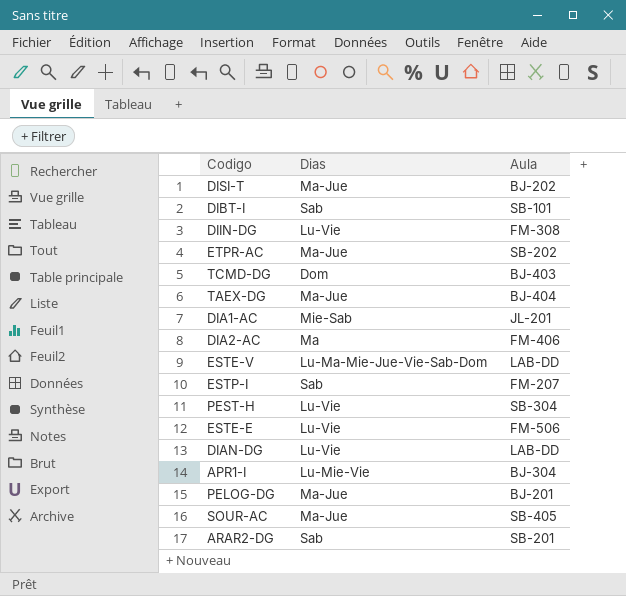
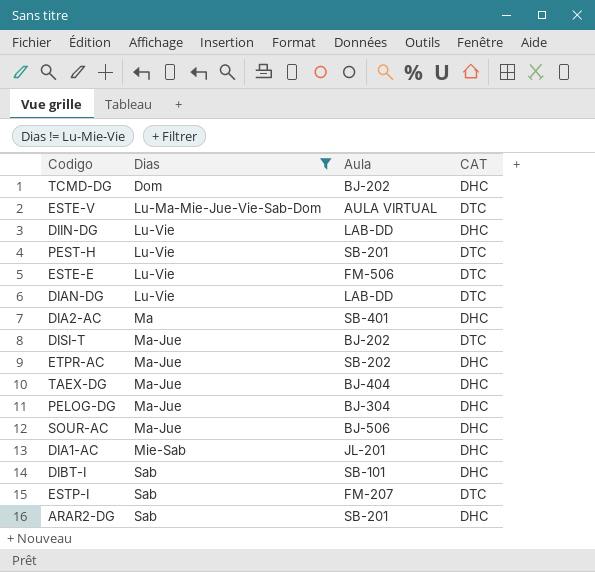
filter: none -> Dias != Lu-Mie-Vie
row order: none -> Dias ascending
column CAT | position: none -> 4
TCMD-DG | Aula: BJ-403 -> BJ-202
ESTE-V | Aula: LAB-DD -> AULA VIRTUAL
DIIN-DG | Aula: FM-308 -> LAB-DD
PEST-H | Aula: SB-304 -> SB-201
DIA2-AC | Aula: FM-406 -> SB-401
PELOG-DG | Aula: BJ-201 -> BJ-304
SOUR-AC | Aula: SB-405 -> BJ-506

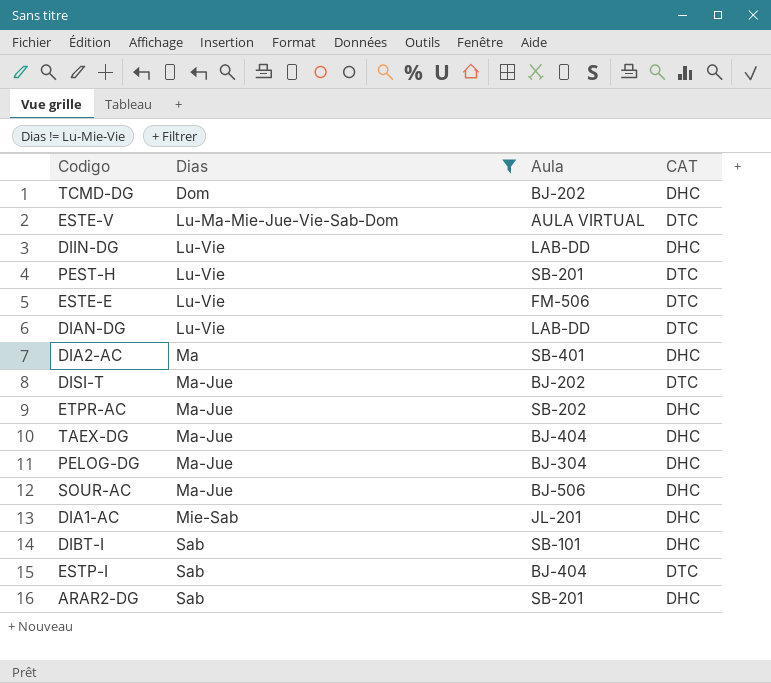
ESTP-I | Aula: FM-207 -> BJ-404

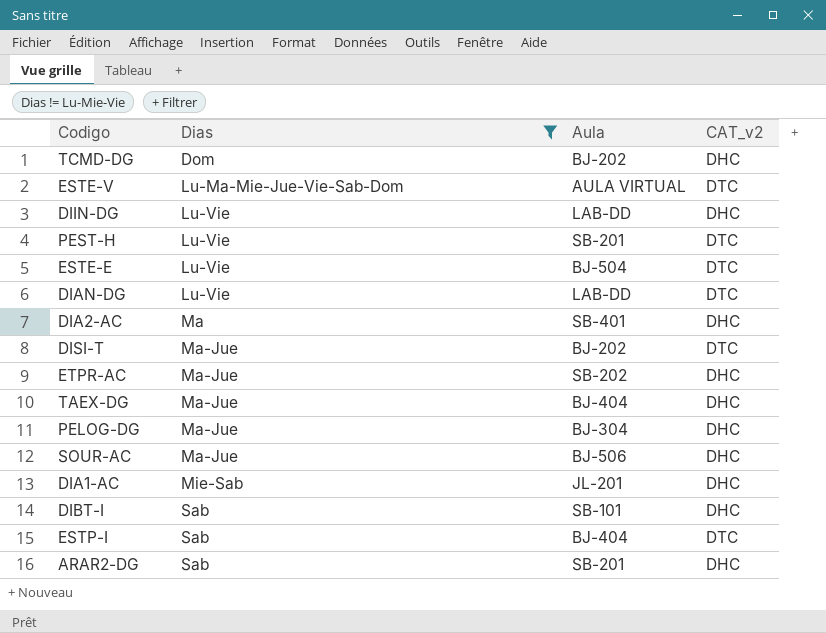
column name: CAT -> CAT_v2
ESTE-E | Aula: FM-506 -> BJ-504

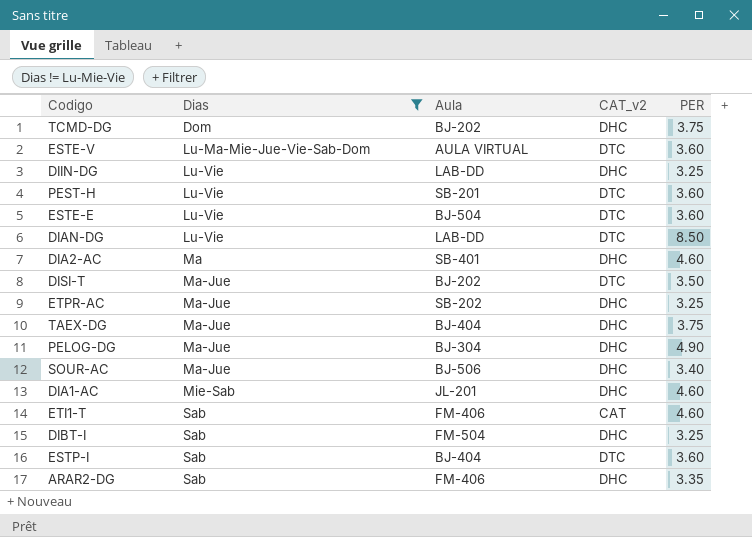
column PER | position: none -> 5
row ETI1-T: none -> Sab | FM-406 | CAT | 4.60
DIBT-I | Aula: SB-101 -> FM-504
ARAR2-DG | Aula: SB-201 -> FM-406

